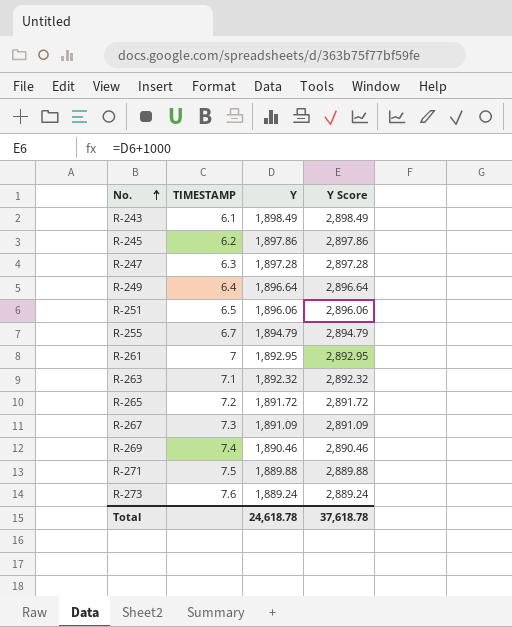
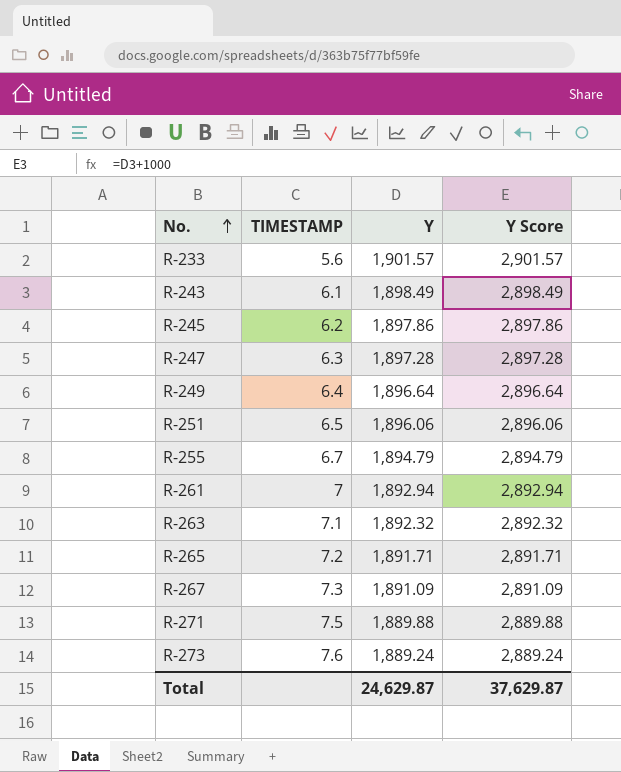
row R-269: 7.4 | 1,890.46 | 2,890.46 -> none
row R-233: none -> 5.6 | 1,901.57 | 2,901.57
R-261 | Y: 1,892.95 -> 1,892.94
R-261 | Y Score: 2,892.95 -> 2,892.94
R-265 | Y: 1,891.72 -> 1,891.71
R-265 | Y Score: 2,891.72 -> 2,891.71
Total | Y: 24,618.78 -> 24,629.87
Total | Y Score: 37,618.78 -> 37,629.87

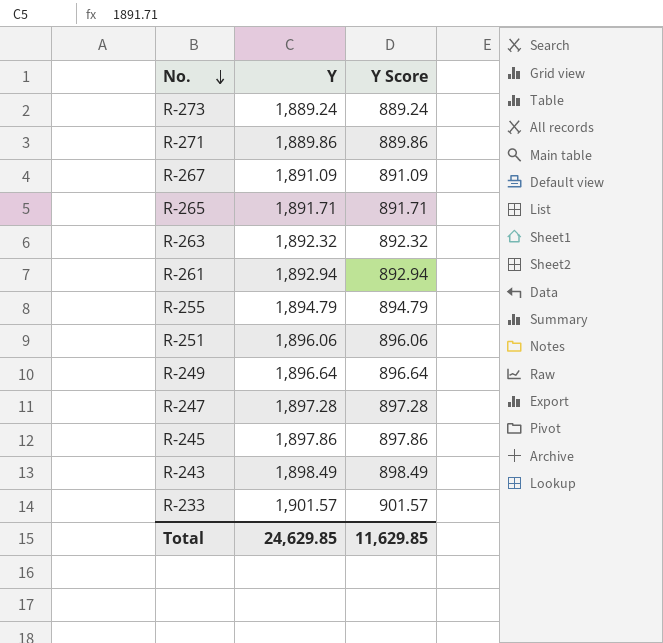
row order: No. ascending -> No. descending
column TIMESTAMP | position: 2 -> none
column Y Score | formula: [Y] + 1000 -> [Y] - 1000
R-271 | Y: 1,889.88 -> 1,889.86
Total | Y: 24,629.87 -> 24,629.85
Total | Y Score: 37,629.87 -> 11,629.85

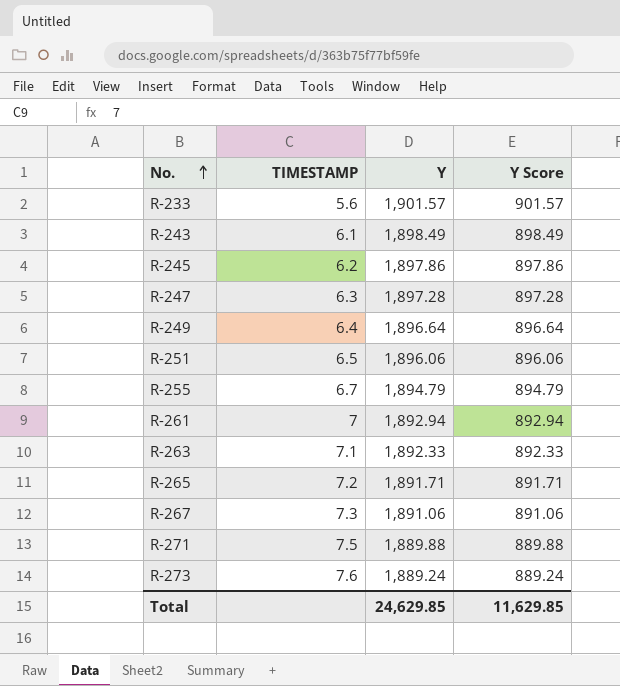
row order: No. descending -> No. ascending
column TIMESTAMP | position: none -> 2
R-263 | Y: 1,892.32 -> 1,892.33
R-263 | Y Score: 892.32 -> 892.33
R-267 | Y: 1,891.09 -> 1,891.06
R-267 | Y Score: 891.09 -> 891.06
R-271 | Y: 1,889.86 -> 1,889.88
R-271 | Y Score: 889.86 -> 889.88

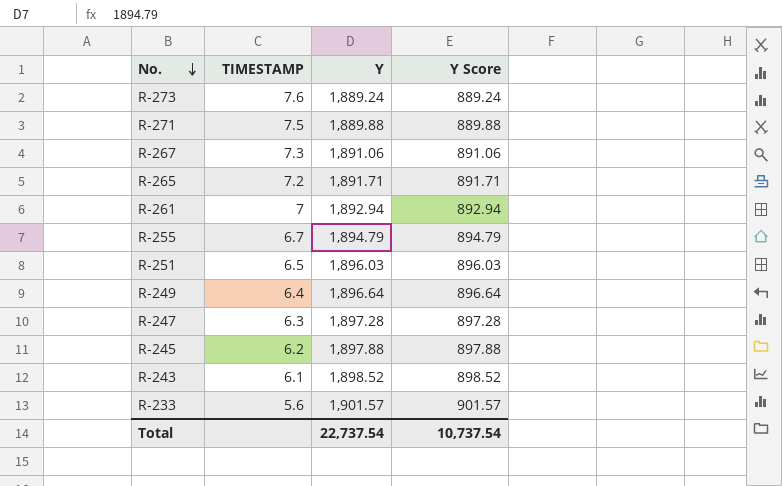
row order: No. ascending -> No. descending
row R-263: 7.1 | 1,892.33 | 892.33 -> none
R-251 | Y: 1,896.06 -> 1,896.03
R-251 | Y Score: 896.06 -> 896.03
R-245 | Y: 1,897.86 -> 1,897.88
R-245 | Y Score: 897.86 -> 897.88
R-243 | Y: 1,898.49 -> 1,898.52
R-243 | Y Score: 898.49 -> 898.52
Total | Y: 24,629.85 -> 22,737.54
Total | Y Score: 11,629.85 -> 10,737.54

